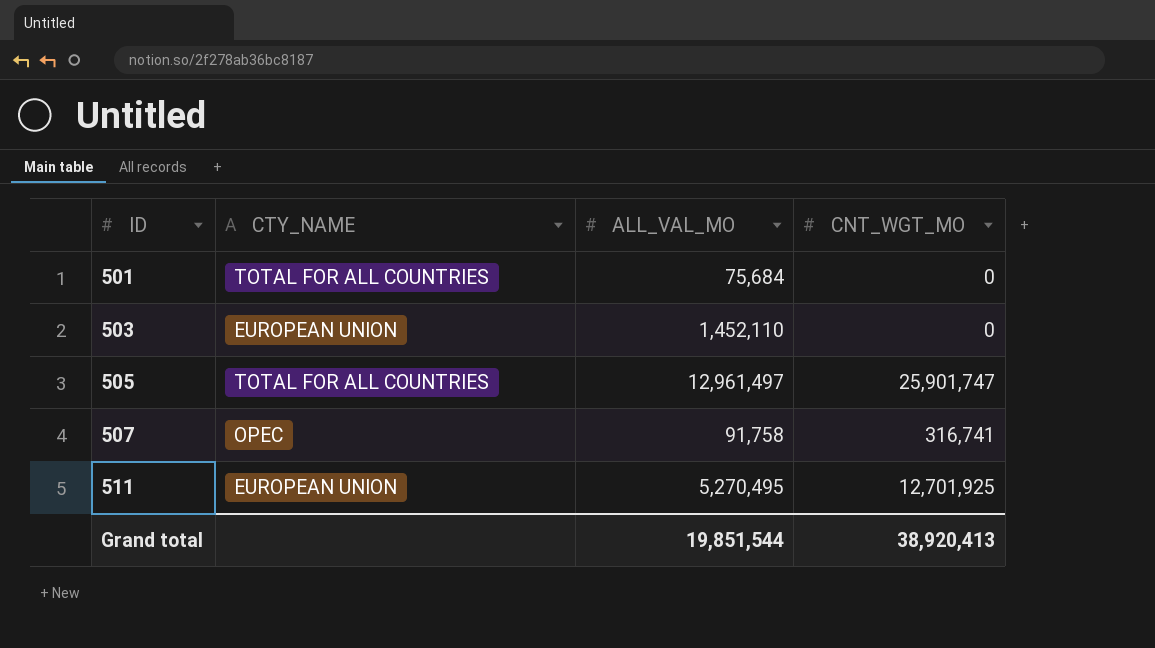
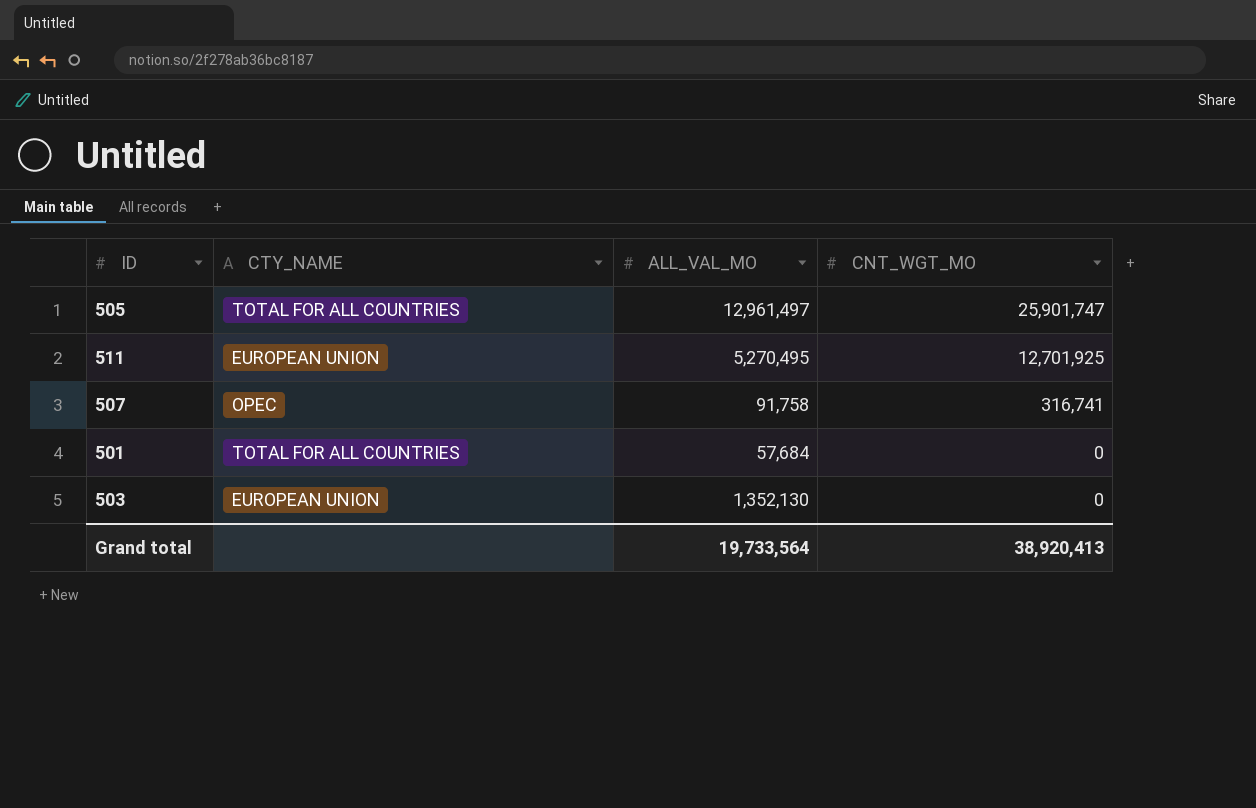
row order: ID ascending -> CNT_WGT_MO descending
501 | ALL_VAL_MO: 75,684 -> 57,684
503 | ALL_VAL_MO: 1,452,110 -> 1,352,130
Grand total | ALL_VAL_MO: 19,851,544 -> 19,733,564

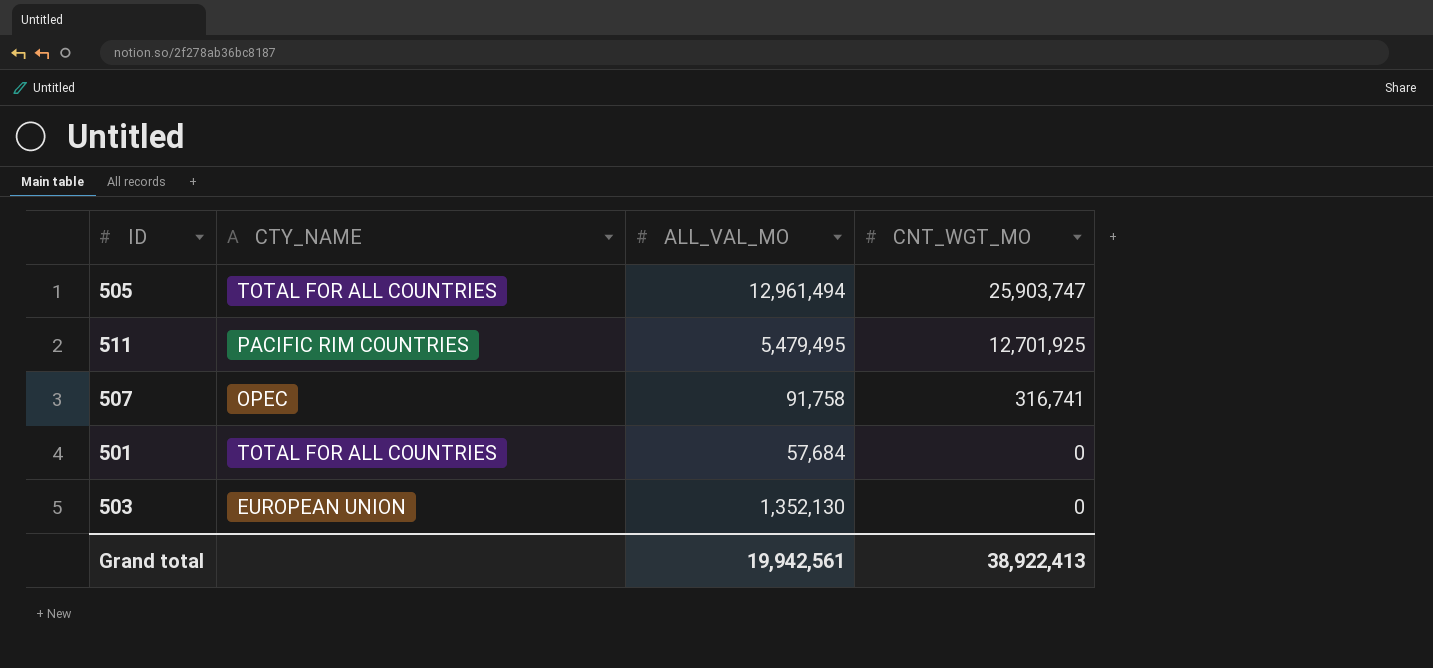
505 | ALL_VAL_MO: 12,961,497 -> 12,961,494
505 | CNT_WGT_MO: 25,901,747 -> 25,903,747
511 | CTY_NAME: EUROPEAN UNION -> PACIFIC RIM COUNTRIES
511 | ALL_VAL_MO: 5,270,495 -> 5,479,495
Grand total | ALL_VAL_MO: 19,733,564 -> 19,942,561
Grand total | CNT_WGT_MO: 38,920,413 -> 38,922,413

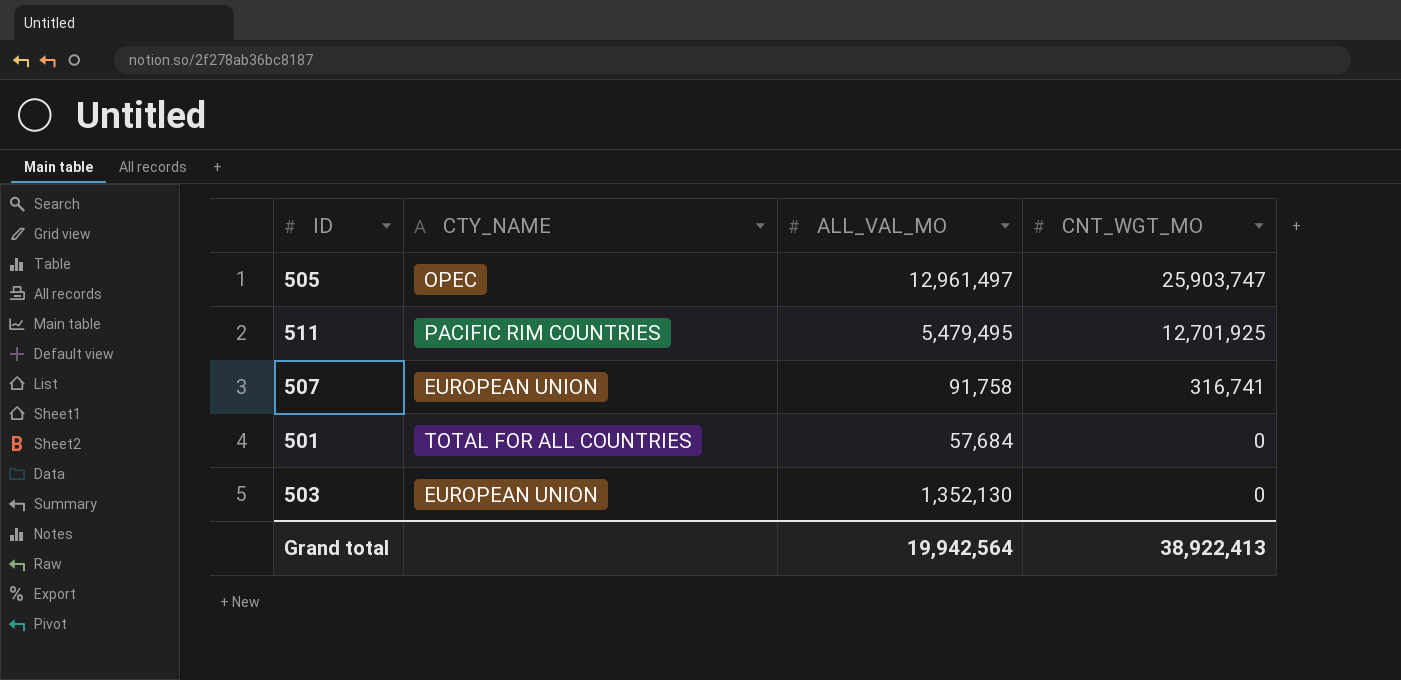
505 | CTY_NAME: TOTAL FOR ALL COUNTRIES -> OPEC
505 | ALL_VAL_MO: 12,961,494 -> 12,961,497
507 | CTY_NAME: OPEC -> EUROPEAN UNION
Grand total | ALL_VAL_MO: 19,942,561 -> 19,942,564

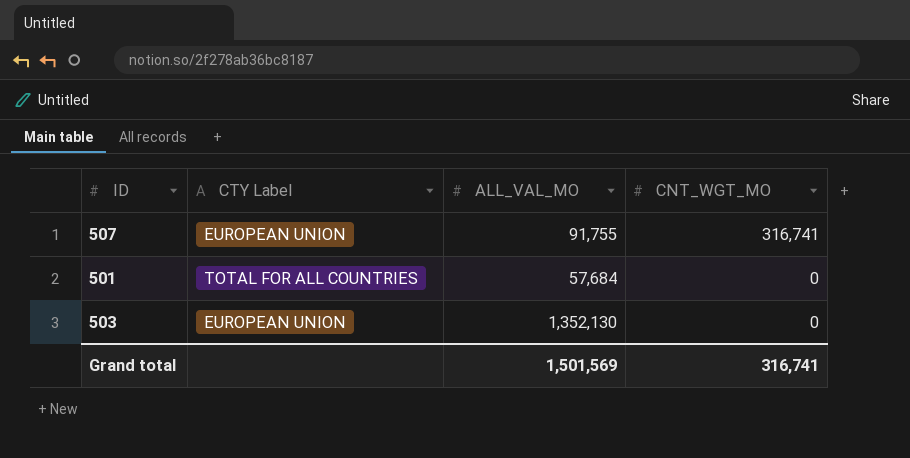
column name: CTY_NAME -> CTY Label
row 505: OPEC | 12,961,497 | 25,903,747 -> none
row 511: PACIFIC RIM COUNTRIES | 5,479,495 | 12,701,925 -> none
507 | ALL_VAL_MO: 91,758 -> 91,755
Grand total | ALL_VAL_MO: 19,942,564 -> 1,501,569
Grand total | CNT_WGT_MO: 38,922,413 -> 316,741

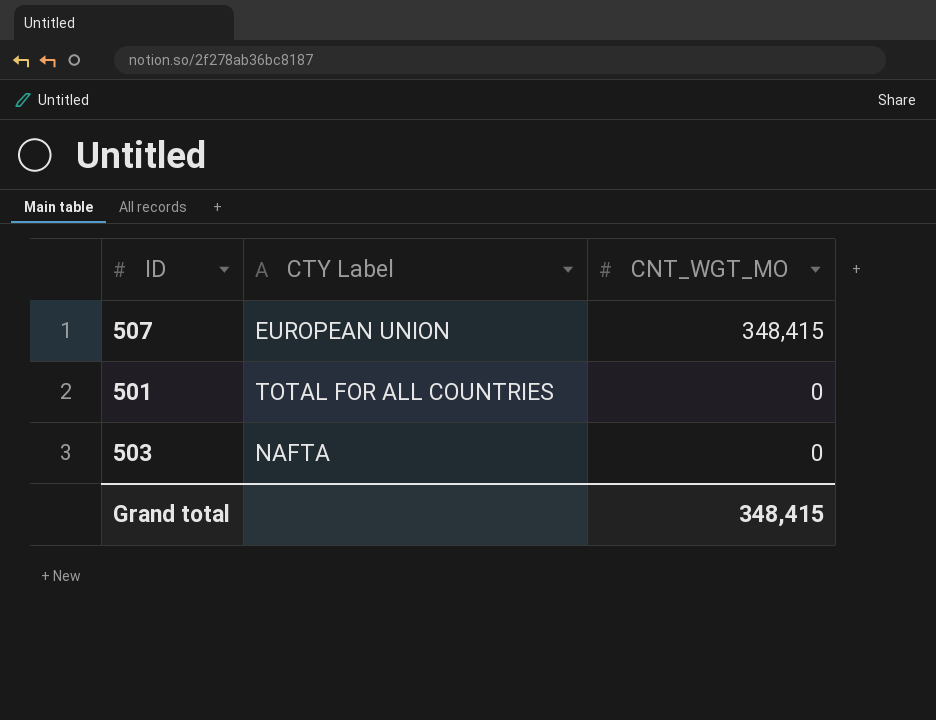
column ALL_VAL_MO | position: 3 -> none
507 | CNT_WGT_MO: 316,741 -> 348,415
503 | CTY Label: EUROPEAN UNION -> NAFTA
Grand total | CNT_WGT_MO: 316,741 -> 348,415

